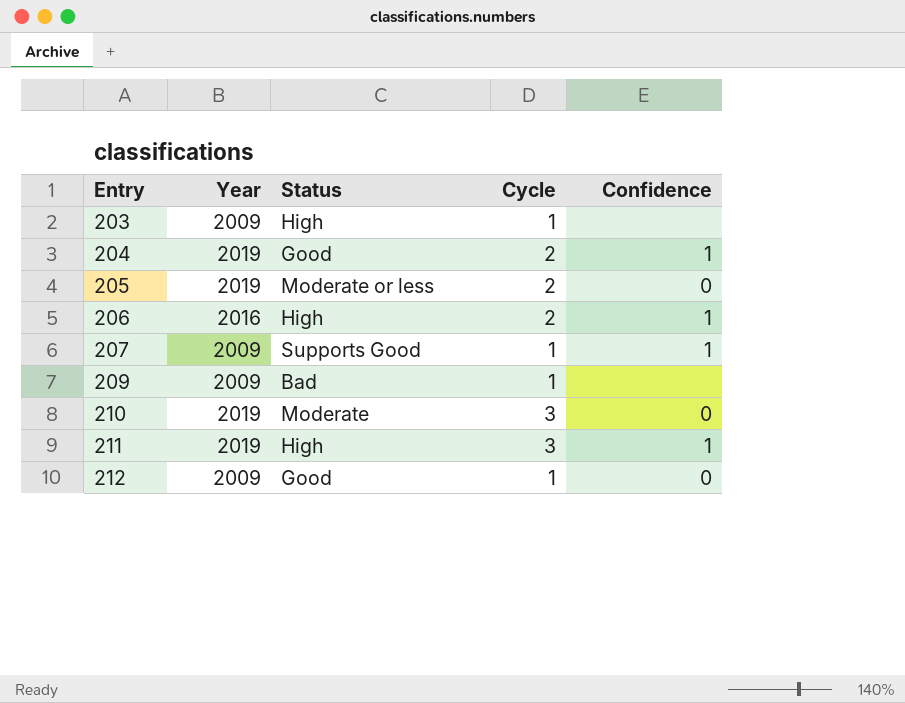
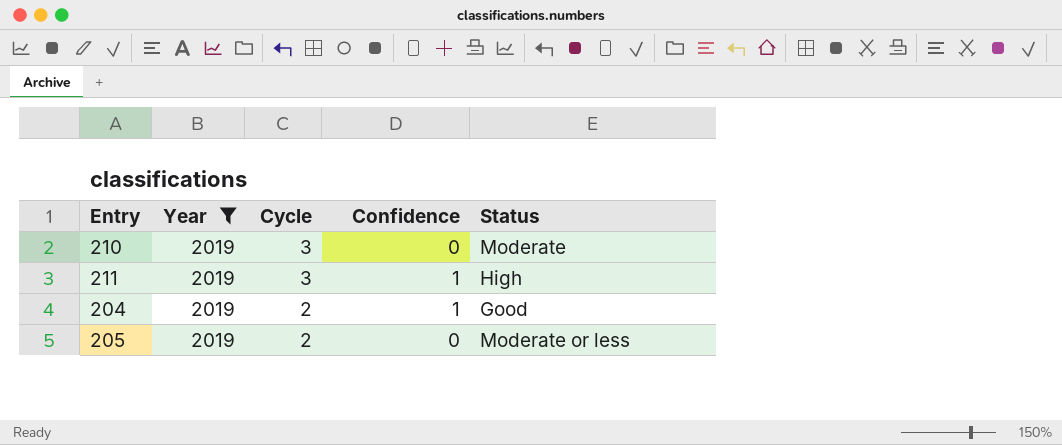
filter: none -> Year = 2019
row order: Entry ascending -> Cycle descending
column Status | position: 3 -> 5

